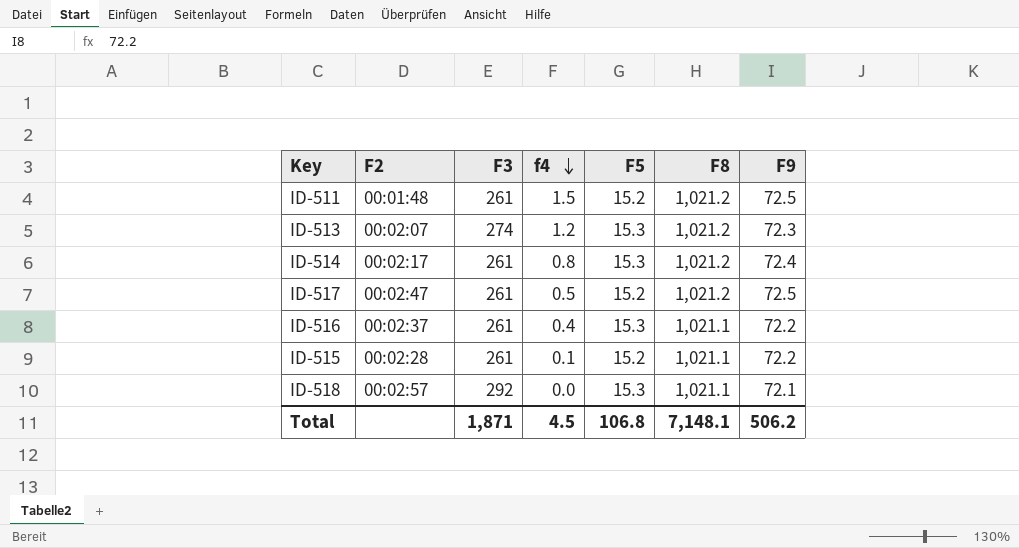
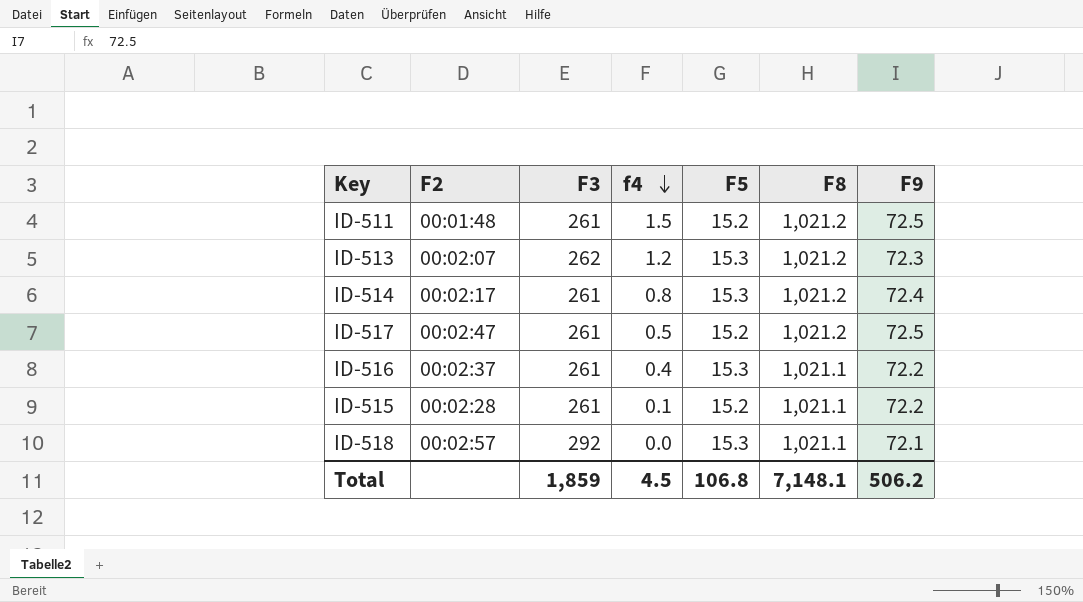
ID-513 | F3: 274 -> 262
Total | F3: 1,871 -> 1,859

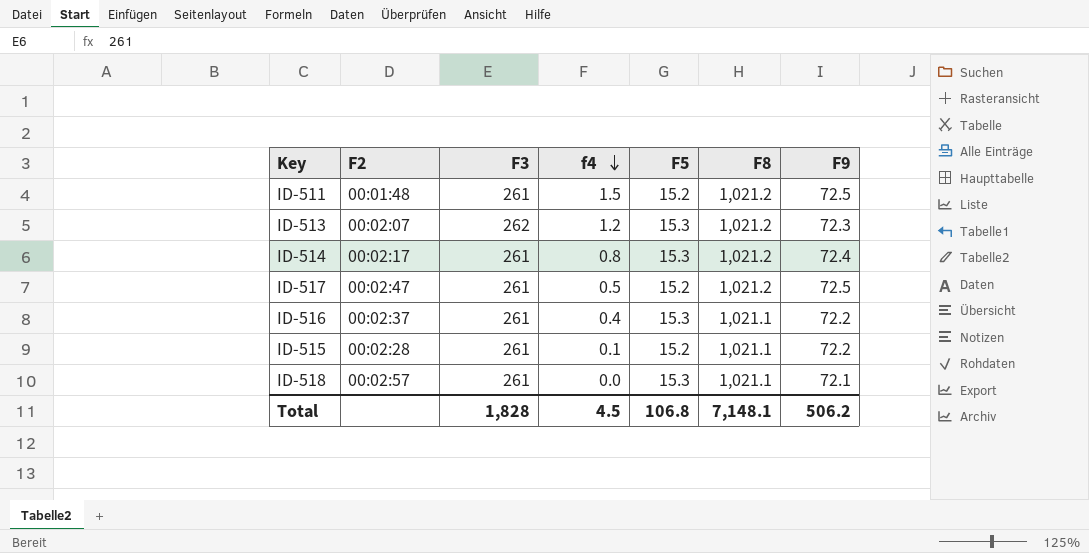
ID-518 | F3: 292 -> 261
Total | F3: 1,859 -> 1,828

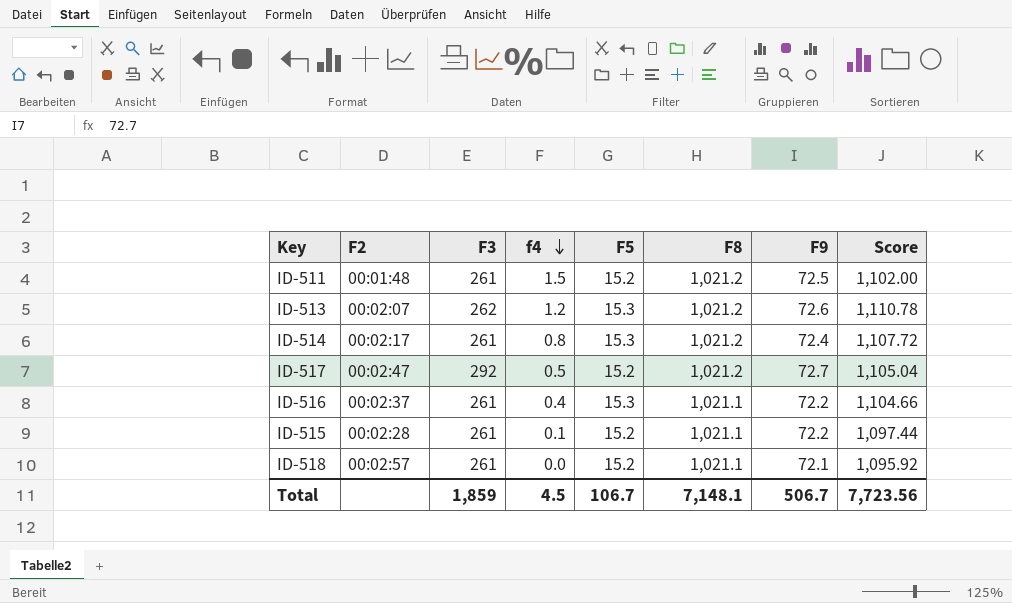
column Score | formula: none -> [F5] * [F9]
ID-513 | F9: 72.3 -> 72.6
ID-517 | F3: 261 -> 292
ID-517 | F9: 72.5 -> 72.7
ID-518 | F5: 15.3 -> 15.2
Total | F3: 1,828 -> 1,859
Total | F5: 106.8 -> 106.7
Total | F9: 506.2 -> 506.7

